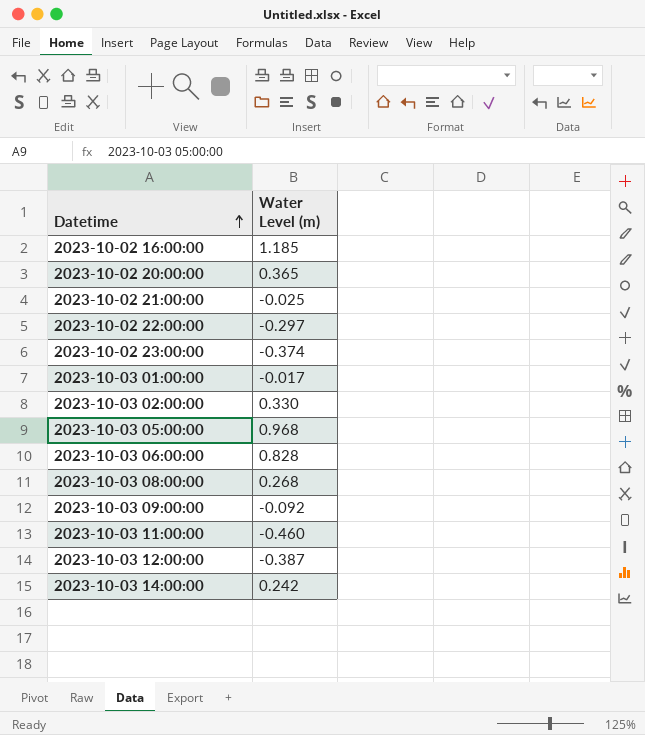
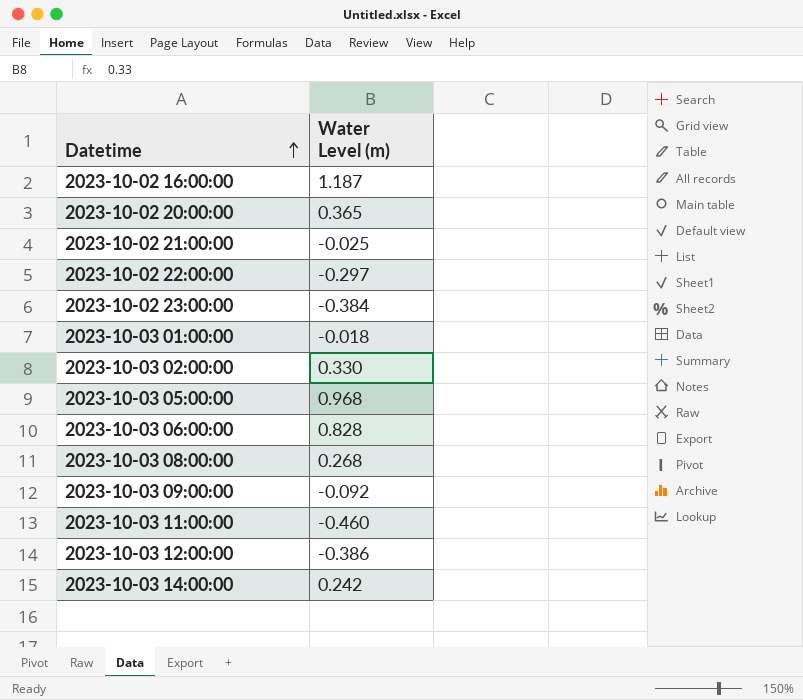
2023-10-02 16:00:00 | Water Level (m): 1.185 -> 1.187
2023-10-02 23:00:00 | Water Level (m): -0.374 -> -0.384
2023-10-03 01:00:00 | Water Level (m): -0.017 -> -0.018
2023-10-03 12:00:00 | Water Level (m): -0.387 -> -0.386

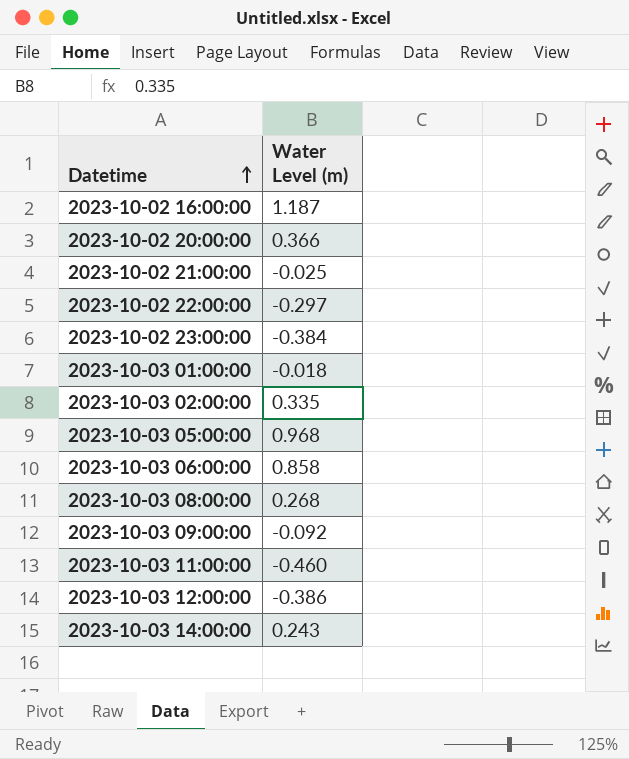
2023-10-02 20:00:00 | Water Level (m): 0.365 -> 0.366
2023-10-03 02:00:00 | Water Level (m): 0.330 -> 0.335
2023-10-03 06:00:00 | Water Level (m): 0.828 -> 0.858
2023-10-03 14:00:00 | Water Level (m): 0.242 -> 0.243

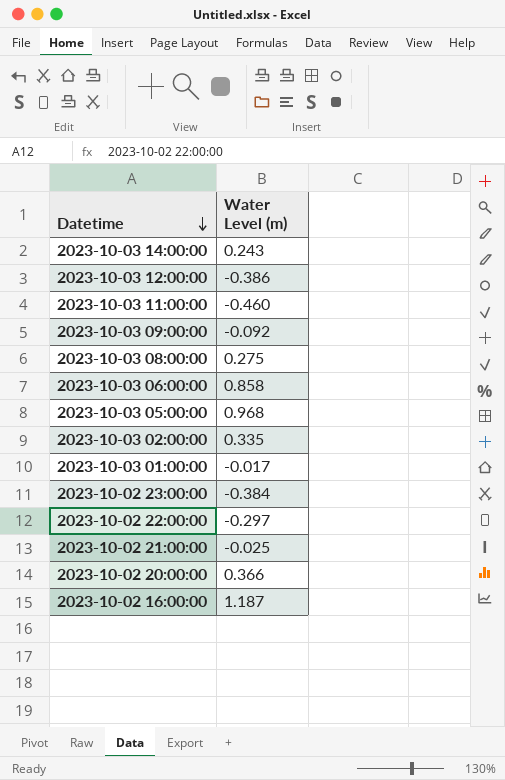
row order: Datetime ascending -> Datetime descending
2023-10-03 08:00:00 | Water Level (m): 0.268 -> 0.275
2023-10-03 01:00:00 | Water Level (m): -0.018 -> -0.017

